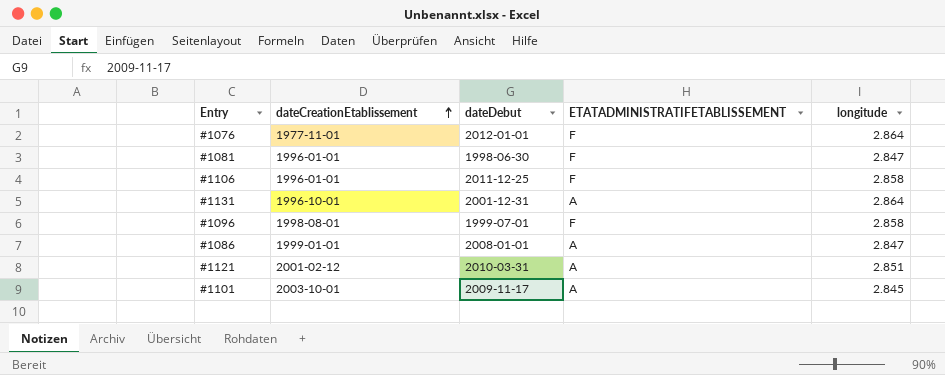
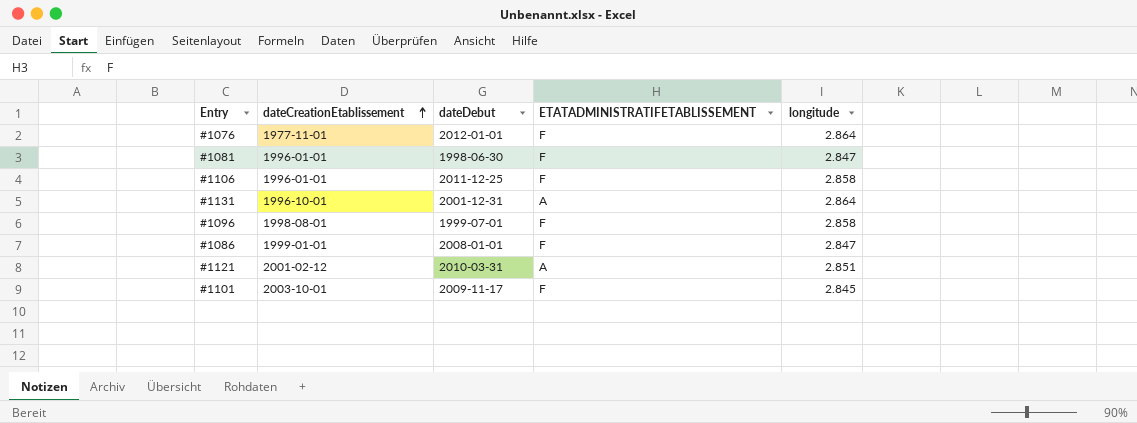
#1086 | ETATADMINISTRATIFETABLISSEMENT: A -> F
#1101 | ETATADMINISTRATIFETABLISSEMENT: A -> F

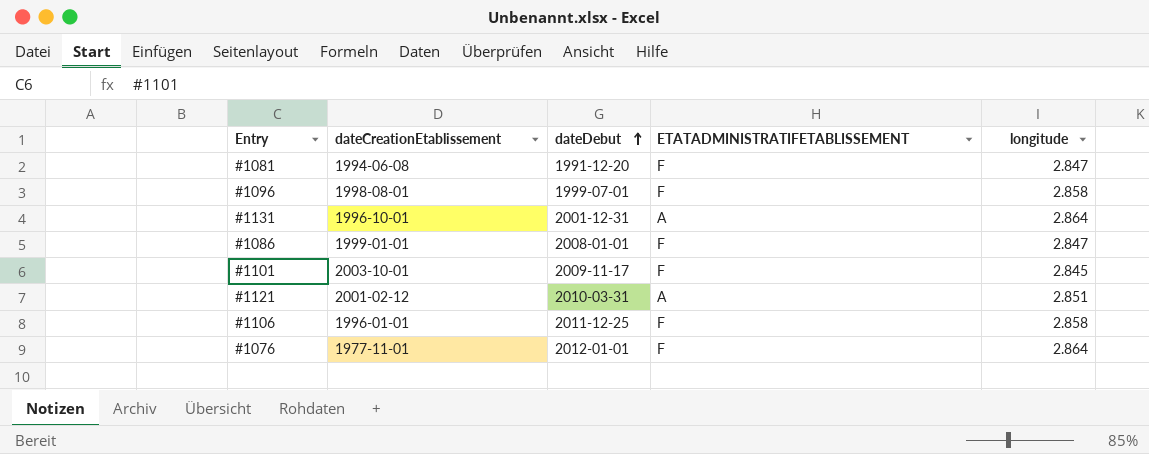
row order: dateCreationEtablissement ascending -> dateDebut ascending
#1081 | dateCreationEtablissement: 1996-01-01 -> 1994-06-08
#1081 | dateDebut: 1998-06-30 -> 1991-12-20

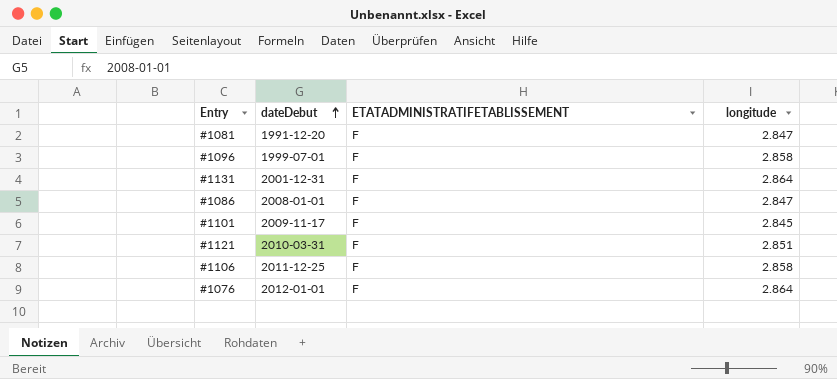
column dateCreationEtablissement | position: 2 -> none
#1131 | ETATADMINISTRATIFETABLISSEMENT: A -> F
#1121 | ETATADMINISTRATIFETABLISSEMENT: A -> F

